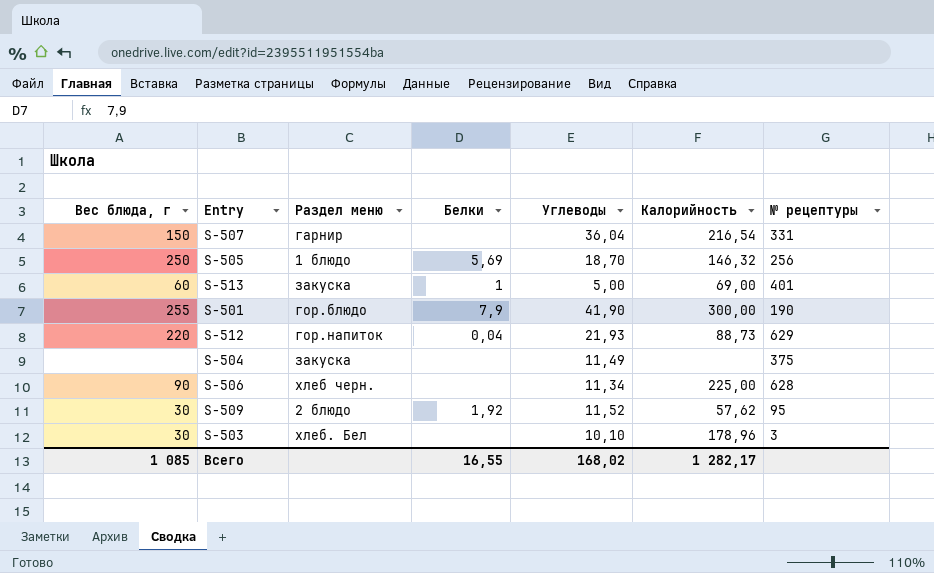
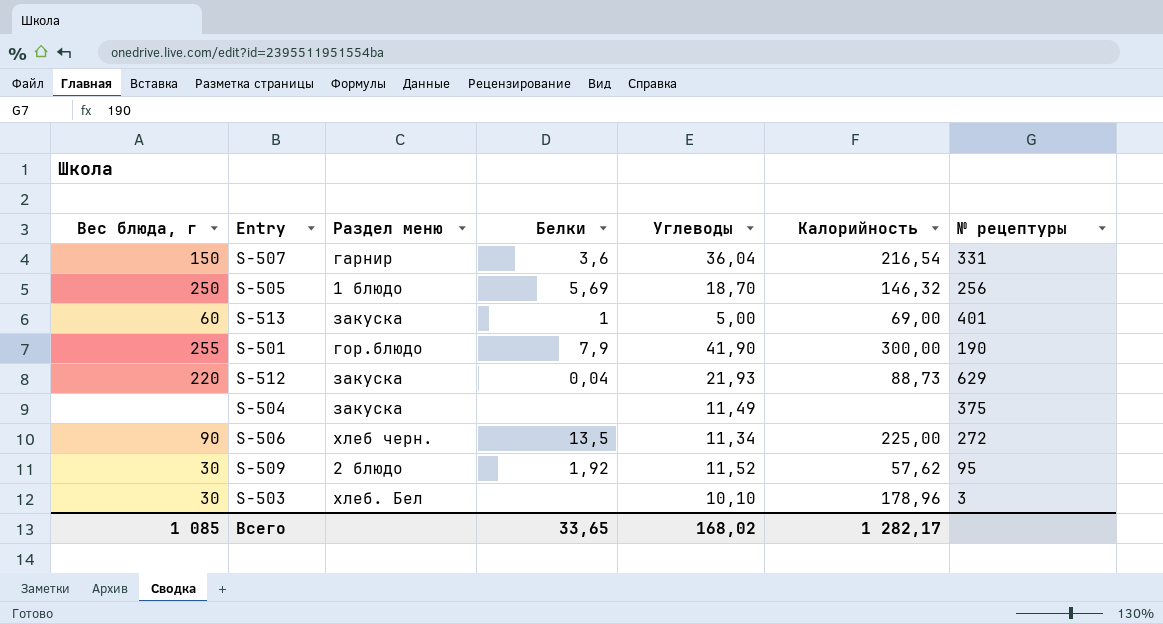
S-507 | Белки: none -> 3,6
S-512 | Раздел меню: гор.напиток -> закуска
S-506 | Белки: none -> 13,5
S-506 | № рецептуры: 628 -> 272
Всего | Белки: 16,55 -> 33,65

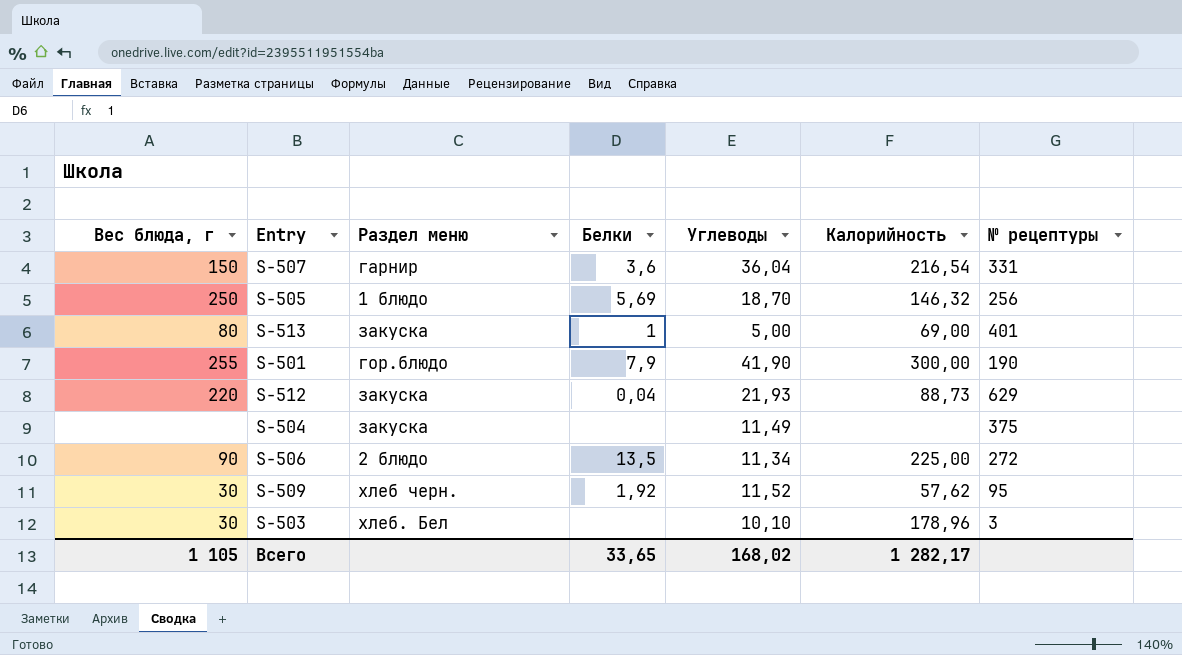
S-513 | Вес блюда, г: 60 -> 80
S-506 | Раздел меню: хлеб черн. -> 2 блюдо
S-509 | Раздел меню: 2 блюдо -> хлеб черн.
Всего | Вес блюда, г: 1 085 -> 1 105

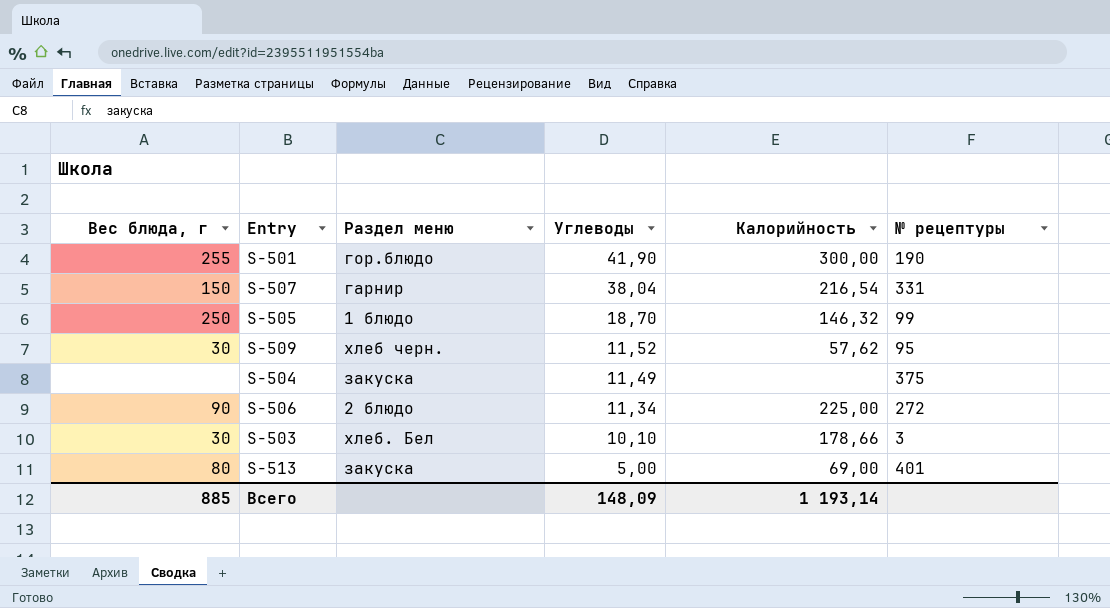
row order: none -> Углеводы descending
column Белки | position: 4 -> none
row S-512: 220 | закуска | 0,04 | 21,93 | 88,73 | 629 -> none
S-507 | Углеводы: 36,04 -> 38,04
S-505 | № рецептуры: 256 -> 99
S-503 | Калорийность: 178,96 -> 178,66
Всего | Вес блюда, г: 1 105 -> 885
Всего | Углеводы: 168,02 -> 148,09
Всего | Калорийность: 1 282,17 -> 1 193,14

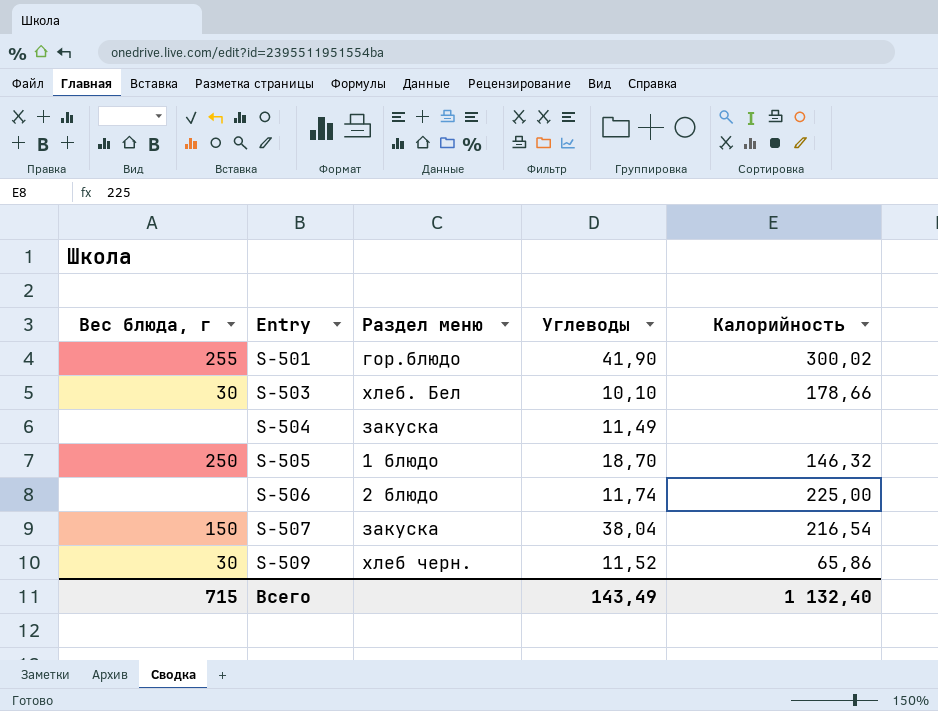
row order: Углеводы descending -> Entry ascending
column № рецептуры | position: 6 -> none
row S-513: 80 | закуска | 5,00 | 69,00 | 401 -> none
S-501 | Калорийность: 300,00 -> 300,02
S-506 | Вес блюда, г: 90 -> none
S-506 | Углеводы: 11,34 -> 11,74
S-507 | Раздел меню: гарнир -> закуска
S-509 | Калорийность: 57,62 -> 65,86
Всего | Вес блюда, г: 885 -> 715
Всего | Углеводы: 148,09 -> 143,49
Всего | Калорийность: 1 193,14 -> 1 132,40

